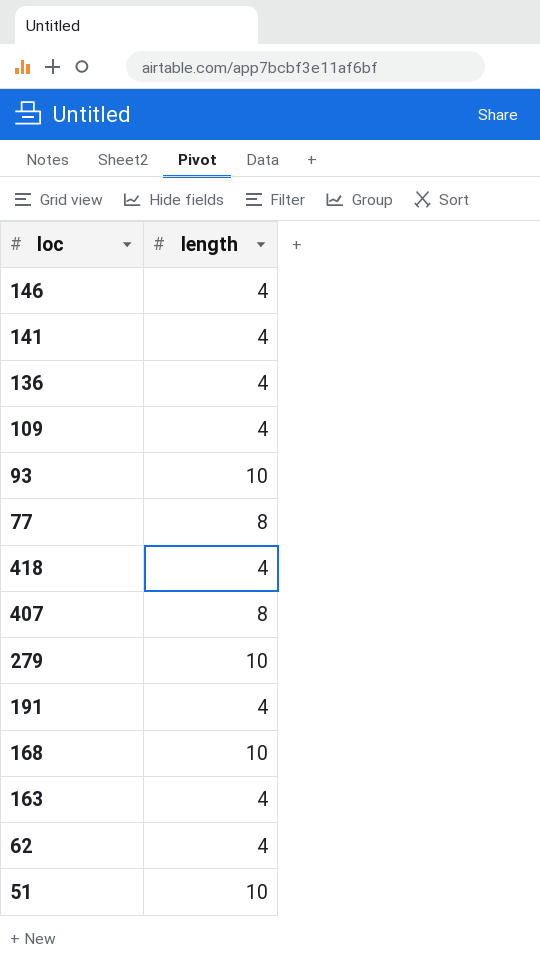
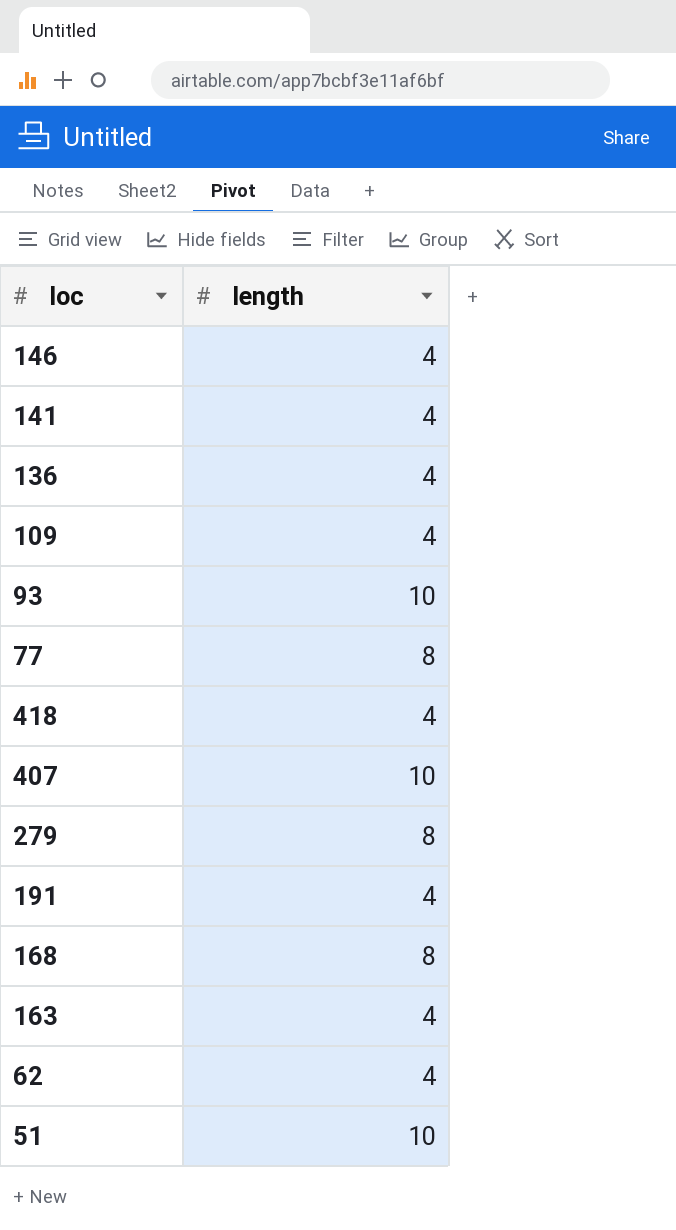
407 | length: 8 -> 10
279 | length: 10 -> 8
168 | length: 10 -> 8

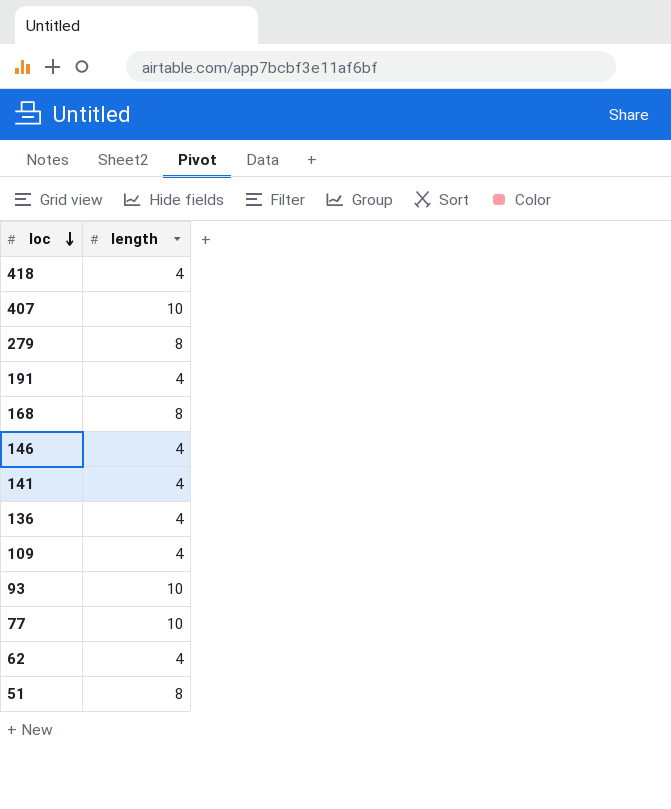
row order: none -> loc descending
row 163: 4 -> none
77 | length: 8 -> 10
51 | length: 10 -> 8

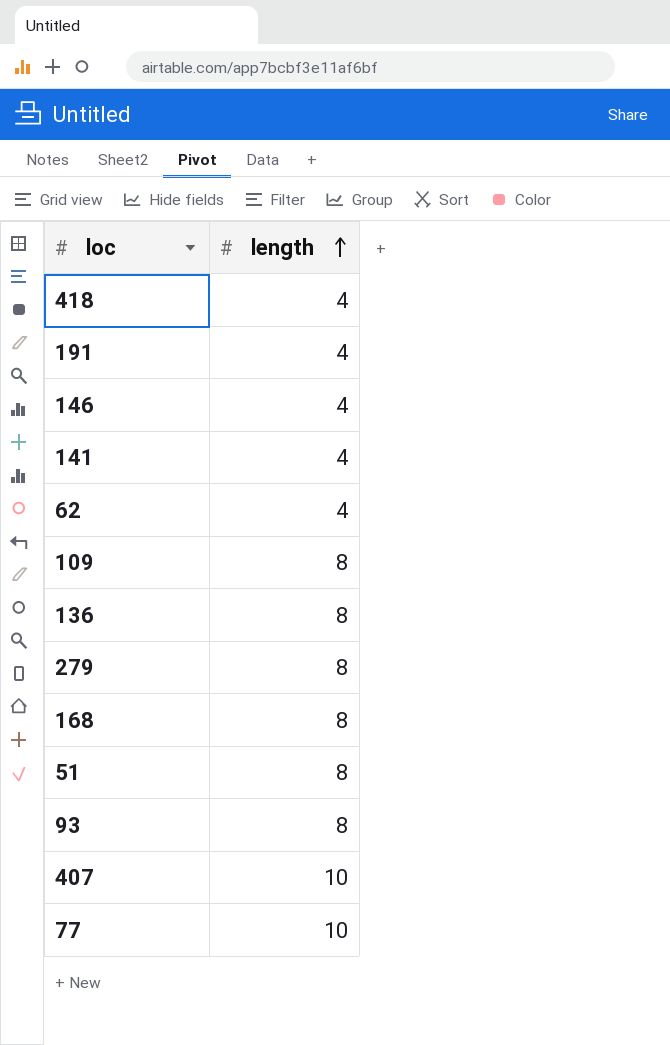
row order: loc descending -> length ascending
109 | length: 4 -> 8
136 | length: 4 -> 8
93 | length: 10 -> 8

